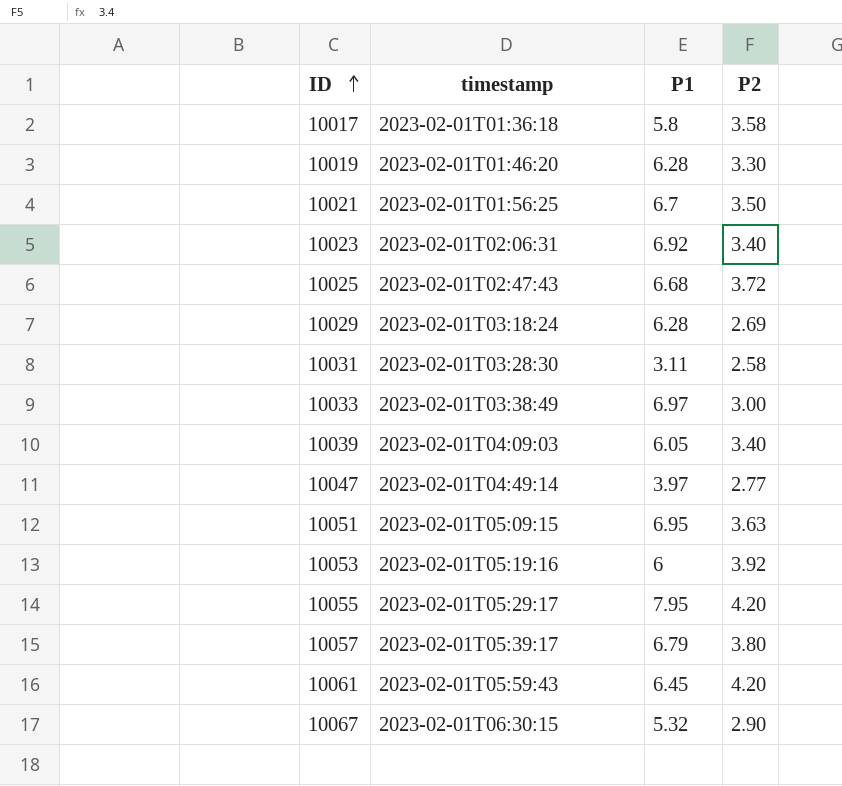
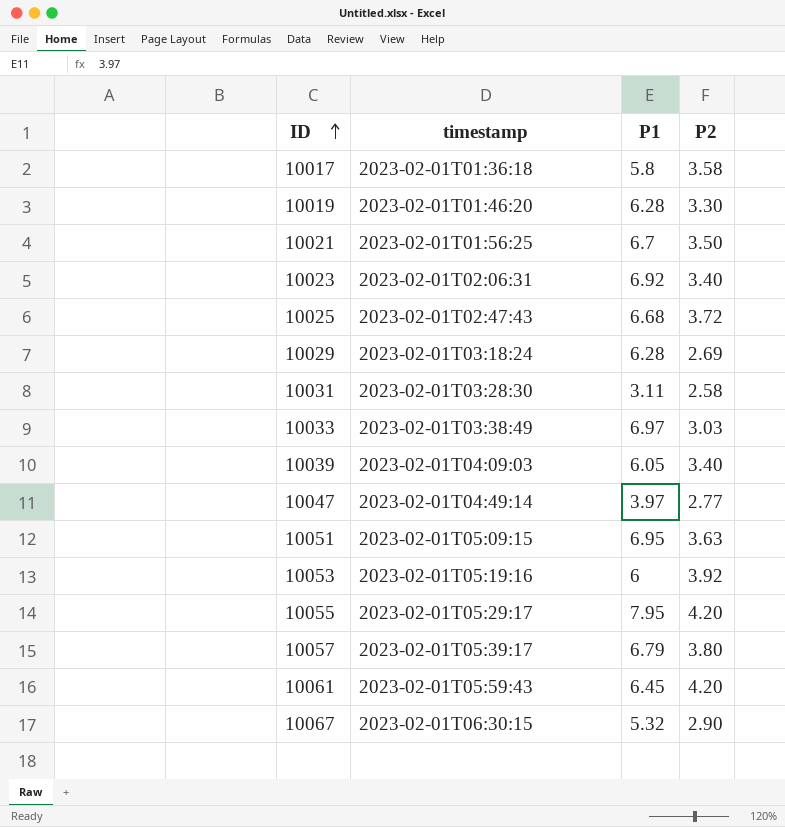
10033 | P2: 3.00 -> 3.03

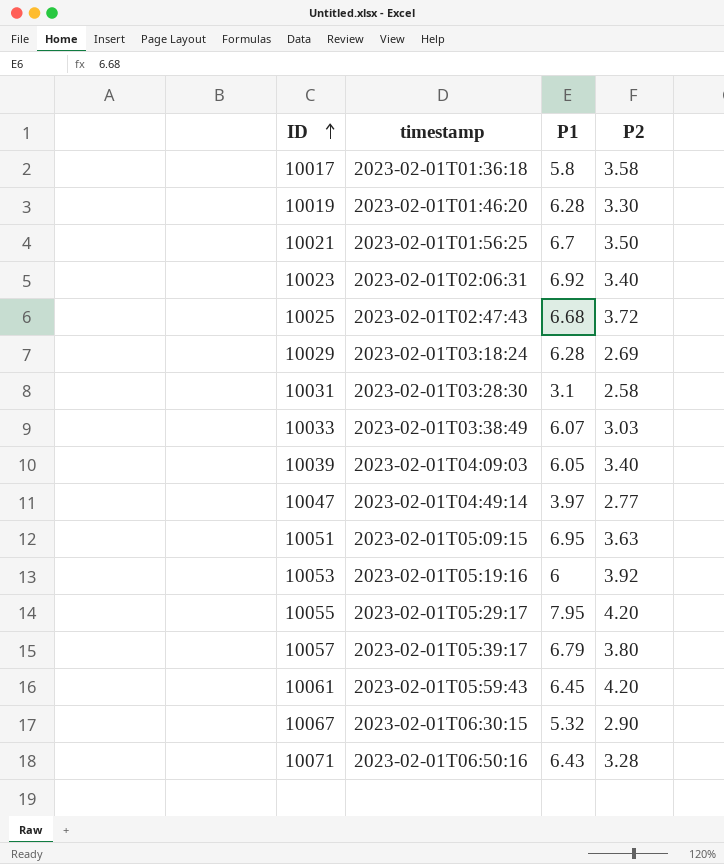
10031 | P1: 3.11 -> 3.1
10033 | P1: 6.97 -> 6.07
row 10071: none -> 2023-02-01T06:50:16 | 6.43 | 3.28

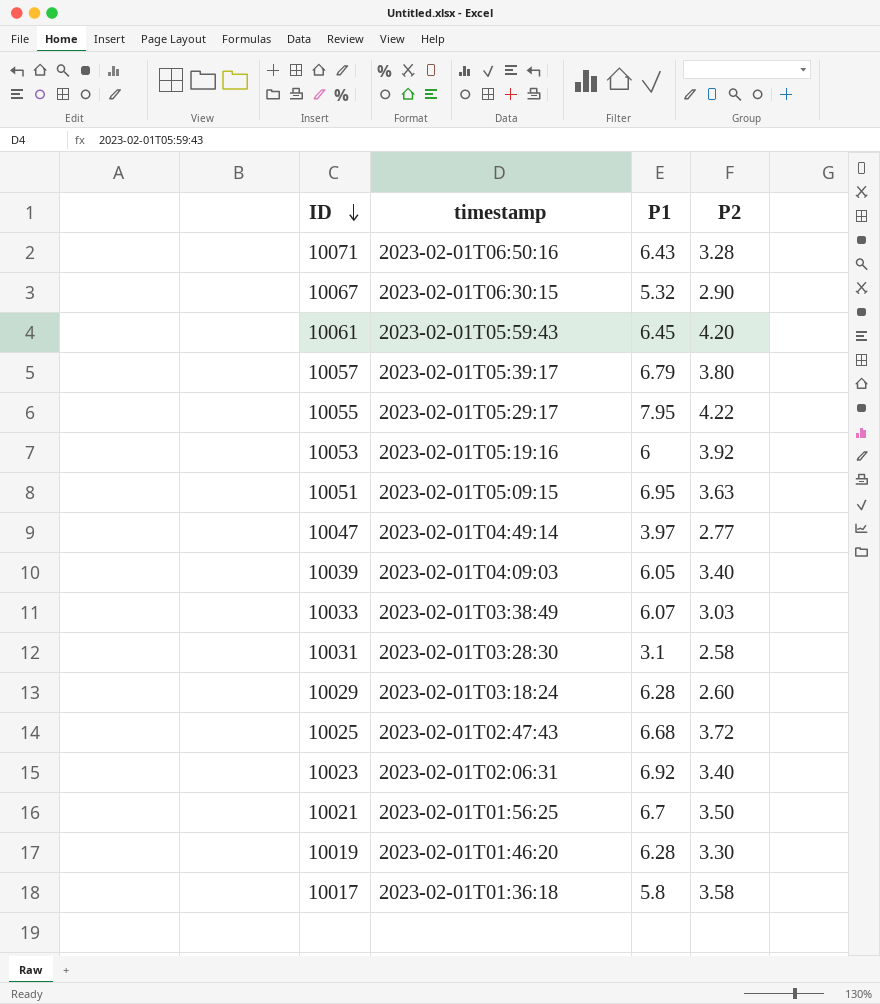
row order: ID ascending -> ID descending
10055 | P2: 4.20 -> 4.22
10029 | P2: 2.69 -> 2.60

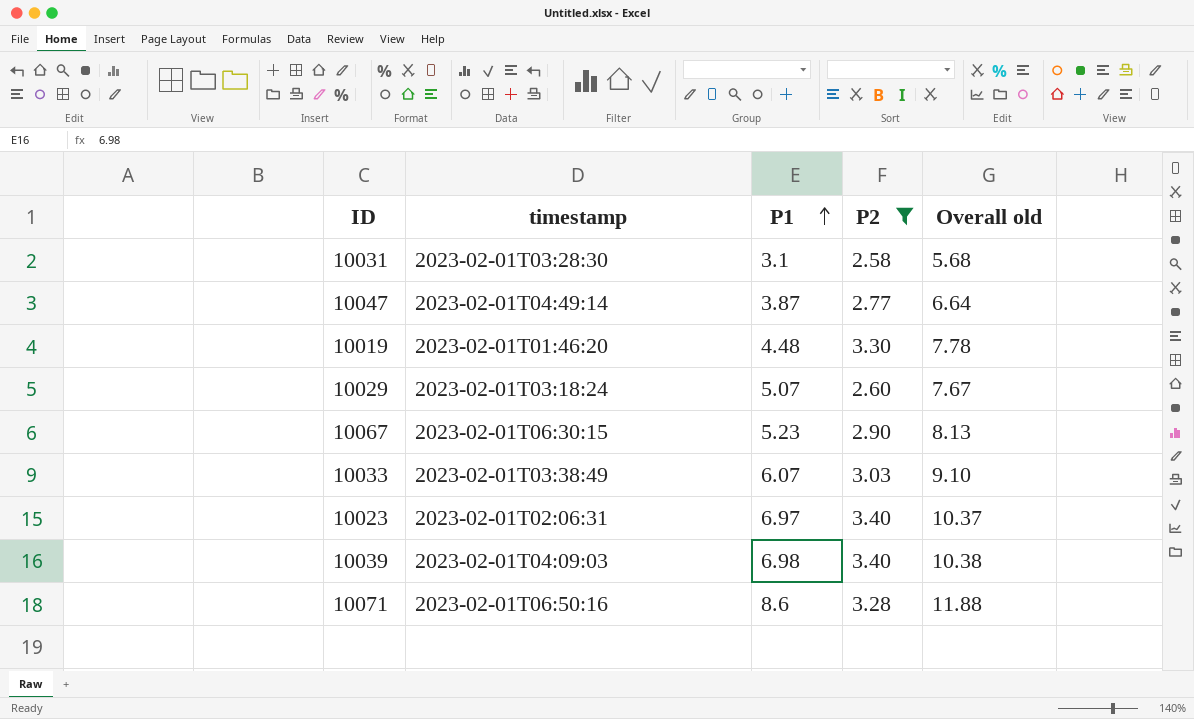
filter: none -> P2 <= 3.40
row order: ID descending -> P1 ascending
column Overall old | formula: none -> [P1] + [P2]
10047 | P1: 3.97 -> 3.87
10019 | P1: 6.28 -> 4.48
10029 | P1: 6.28 -> 5.07
10067 | P1: 5.32 -> 5.23
10023 | P1: 6.92 -> 6.97
10039 | P1: 6.05 -> 6.98
10071 | P1: 6.43 -> 8.6

